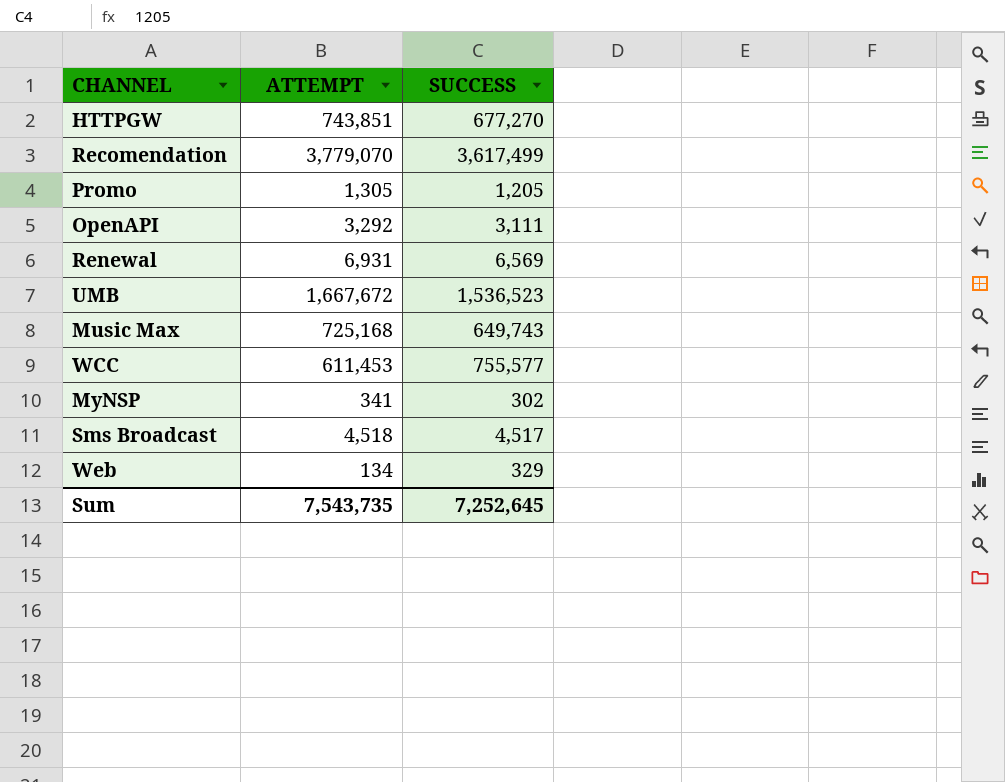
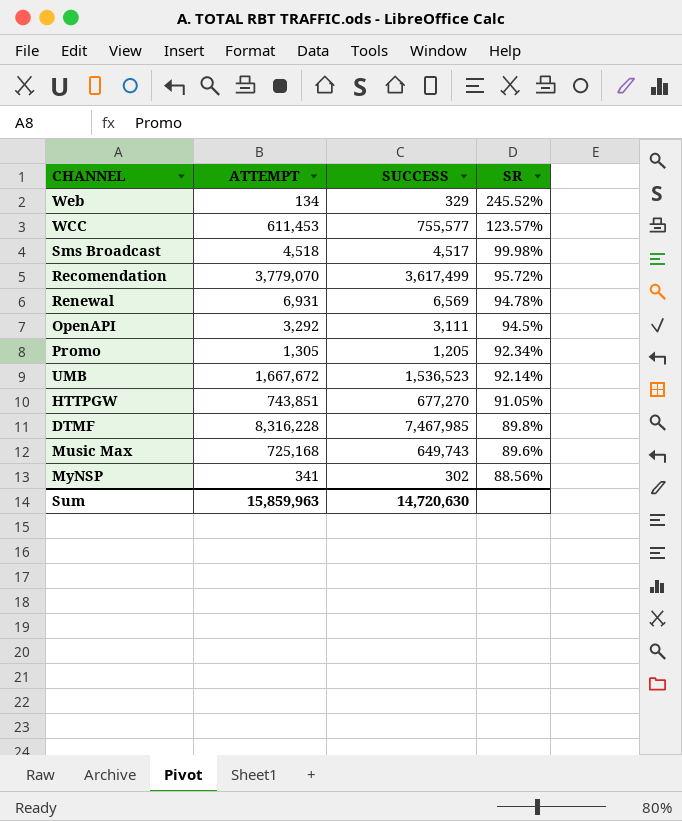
row order: none -> SR descending
column SR | formula: none -> [SUCCESS] / [ATTEMPT]
row DTMF: none -> 8,316,228 | 7,467,985 | 89.8%
Sum | ATTEMPT: 7,543,735 -> 15,859,963
Sum | SUCCESS: 7,252,645 -> 14,720,630

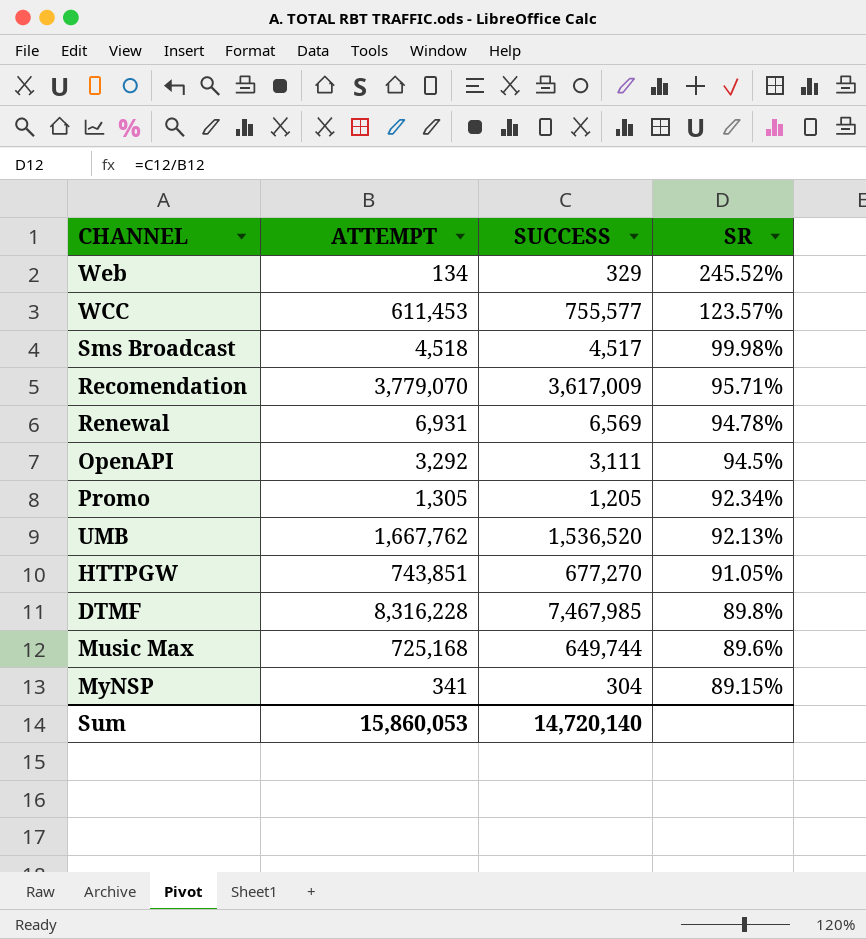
Recomendation | SUCCESS: 3,617,499 -> 3,617,009
Recomendation | SR: 95.72% -> 95.71%
UMB | ATTEMPT: 1,667,672 -> 1,667,762
UMB | SUCCESS: 1,536,523 -> 1,536,520
UMB | SR: 92.14% -> 92.13%
Music Max | SUCCESS: 649,743 -> 649,744
MyNSP | SUCCESS: 302 -> 304
MyNSP | SR: 88.56% -> 89.15%
Sum | ATTEMPT: 15,859,963 -> 15,860,053
Sum | SUCCESS: 14,720,630 -> 14,720,140

